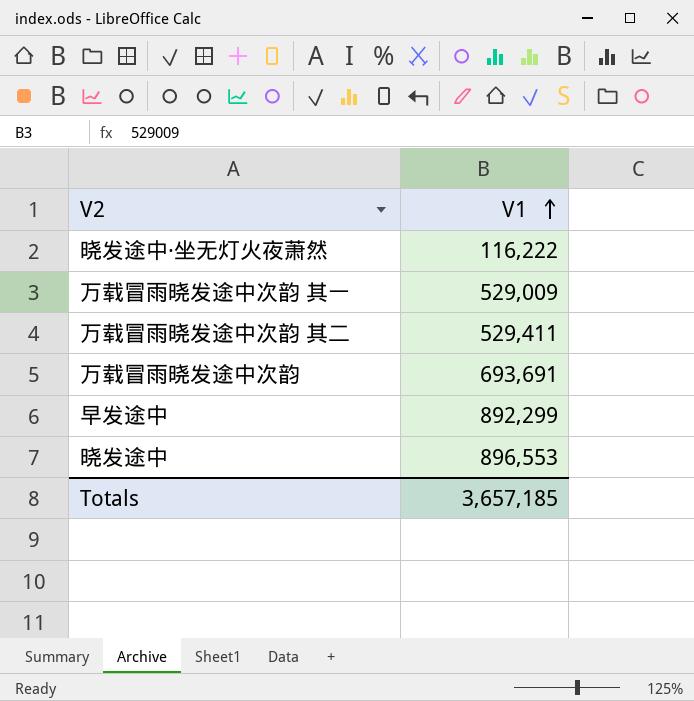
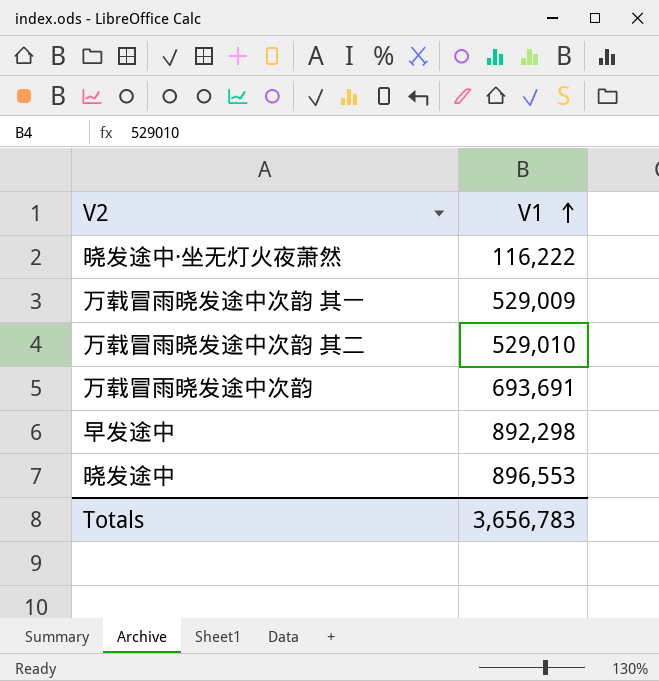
万载冒雨晓发途中次韵 其二 | V1: 529,411 -> 529,010
早发途中 | V1: 892,299 -> 892,298
Totals | V1: 3,657,185 -> 3,656,783

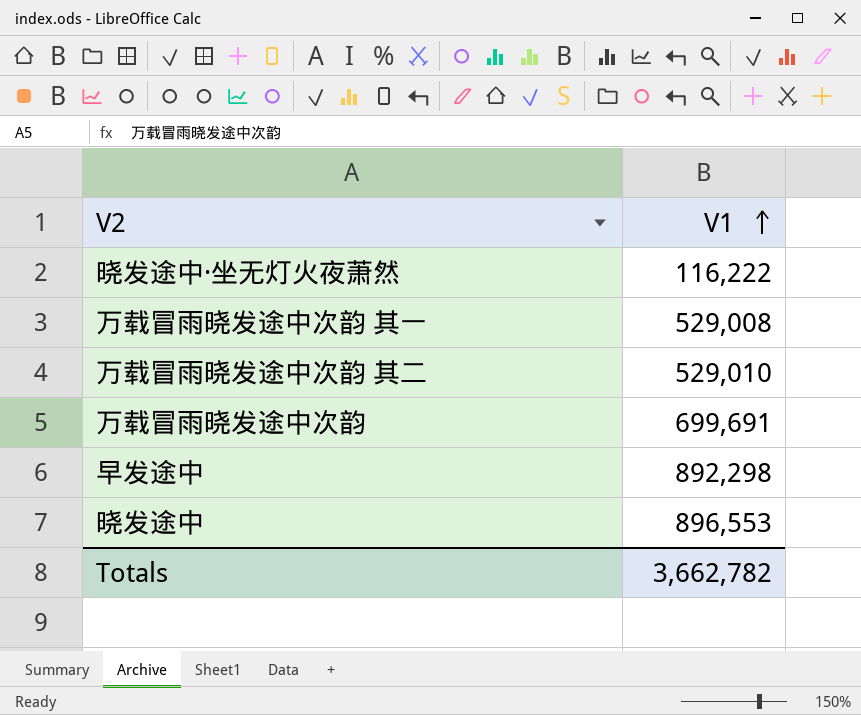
万载冒雨晓发途中次韵 其一 | V1: 529,009 -> 529,008
万载冒雨晓发途中次韵 | V1: 693,691 -> 699,691
Totals | V1: 3,656,783 -> 3,662,782

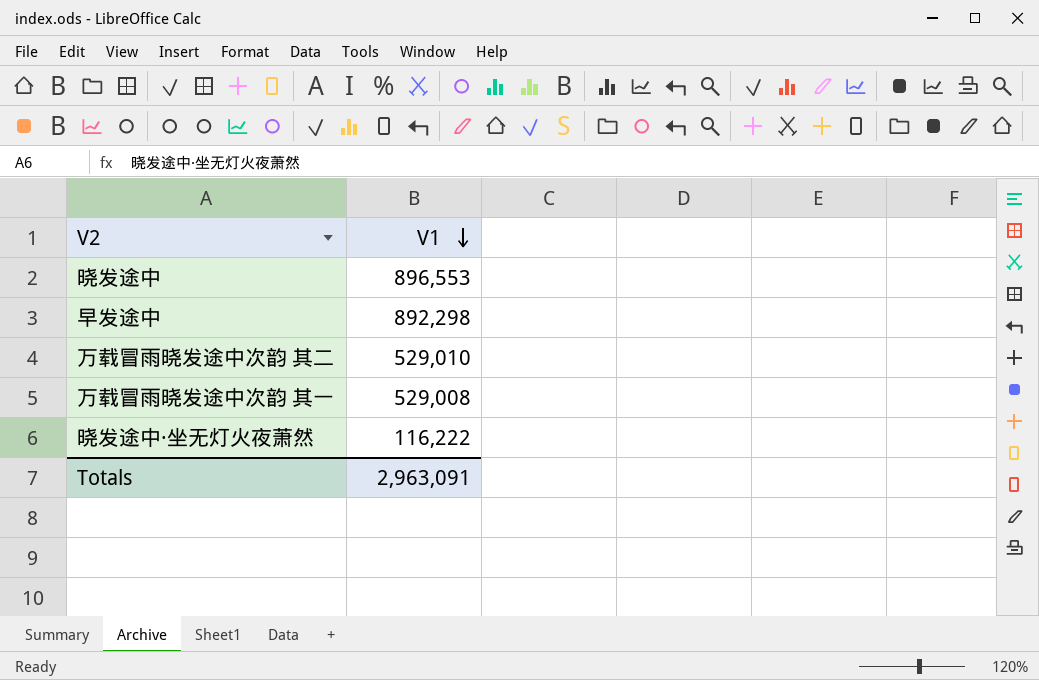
row order: V1 ascending -> V1 descending
row 万载冒雨晓发途中次韵: 699,691 -> none
Totals | V1: 3,662,782 -> 2,963,091

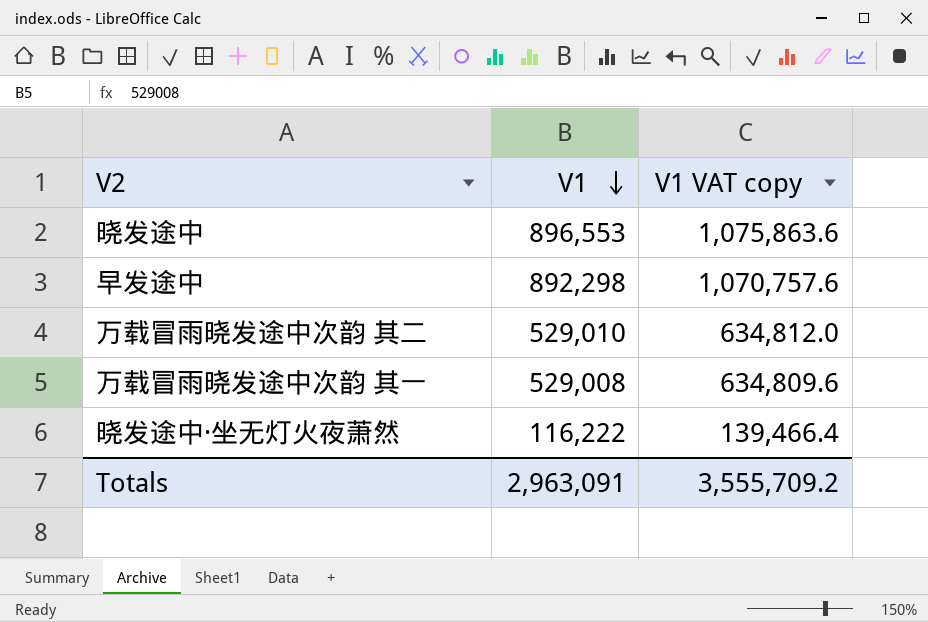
column V1 VAT copy | formula: none -> [V1] * 1.2

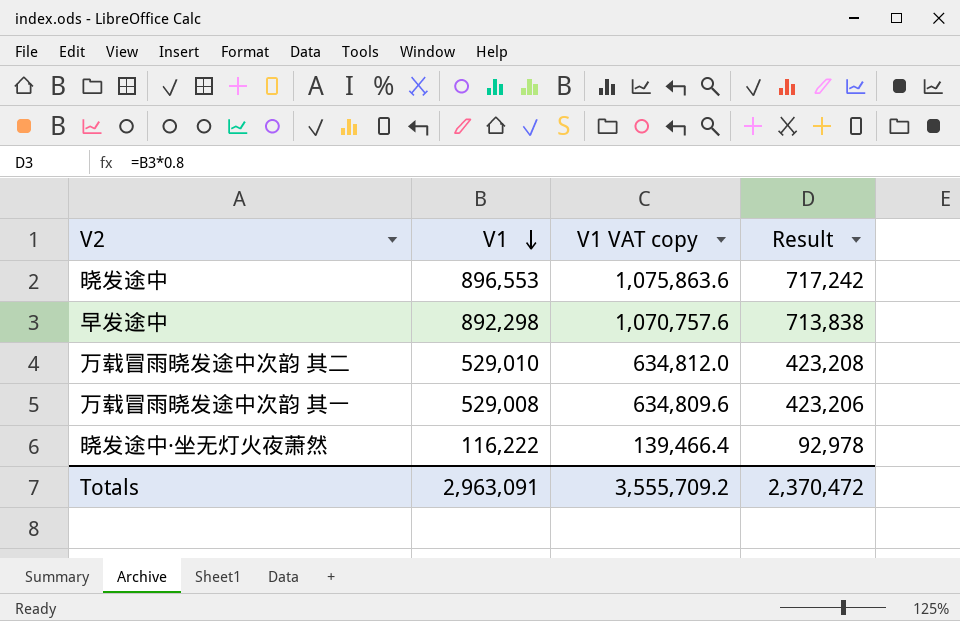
column Result | formula: none -> [V1] * 0.8

